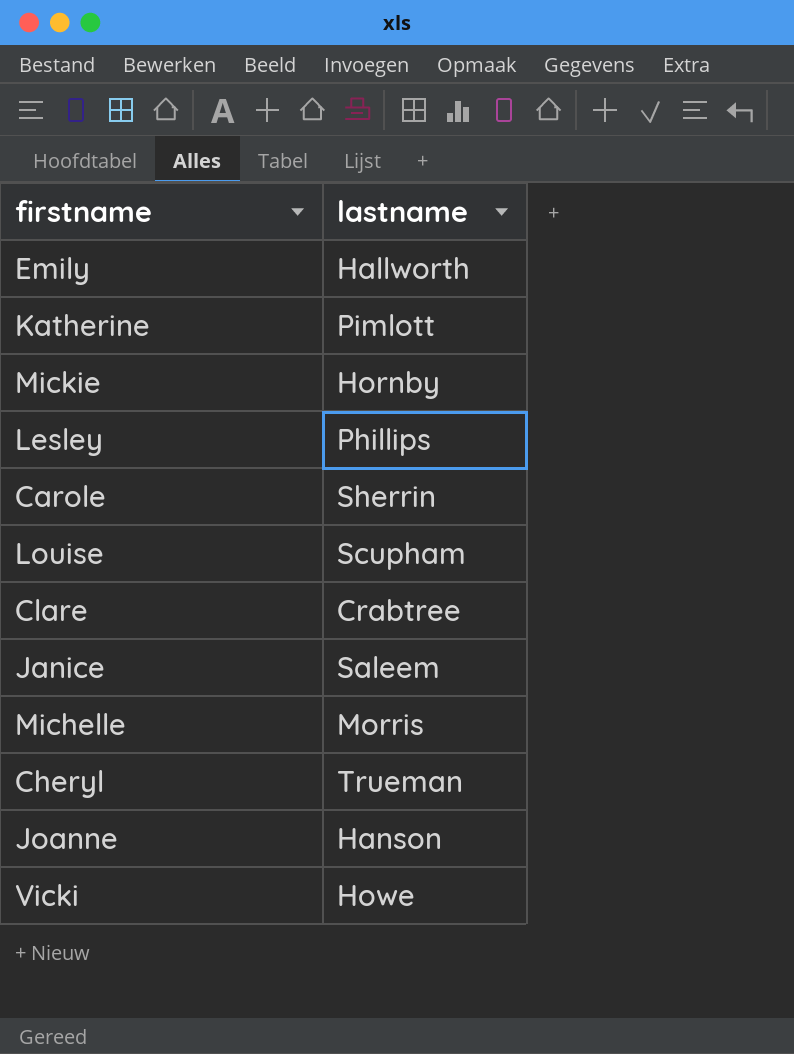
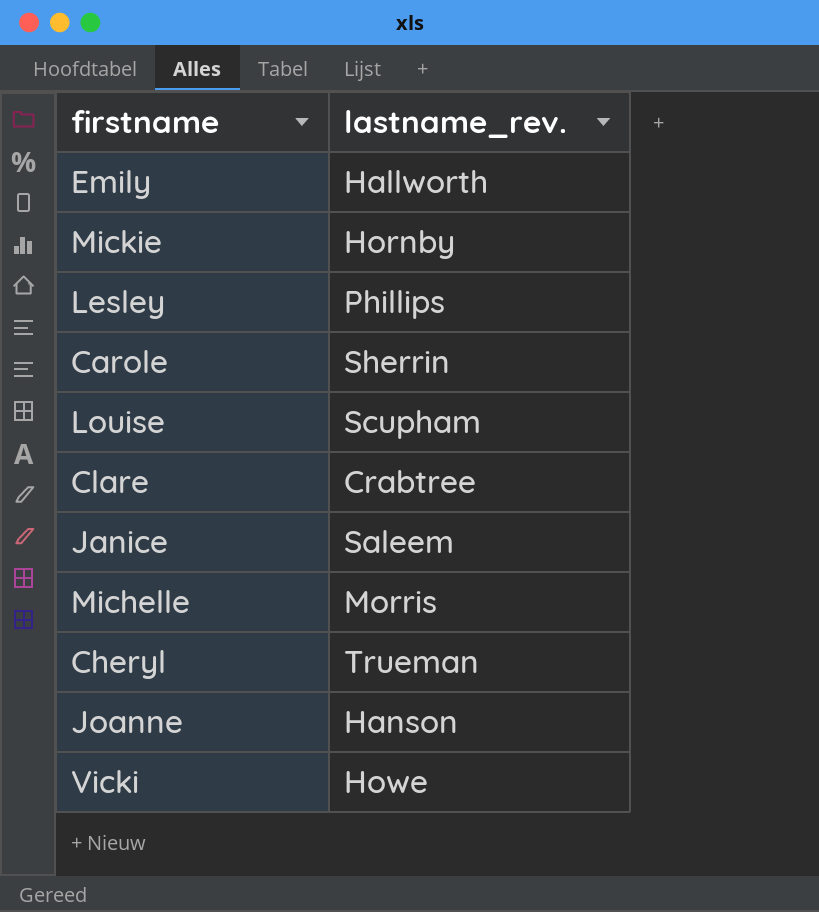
column name: lastname -> lastname_rev.
row Katherine: Pimlott -> none

